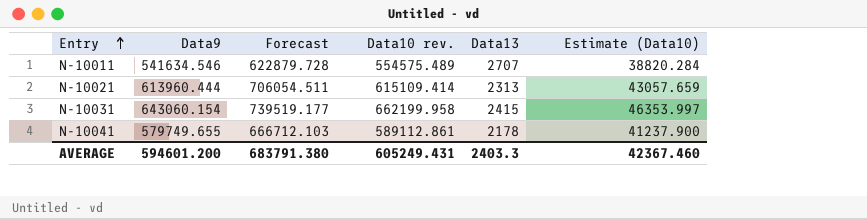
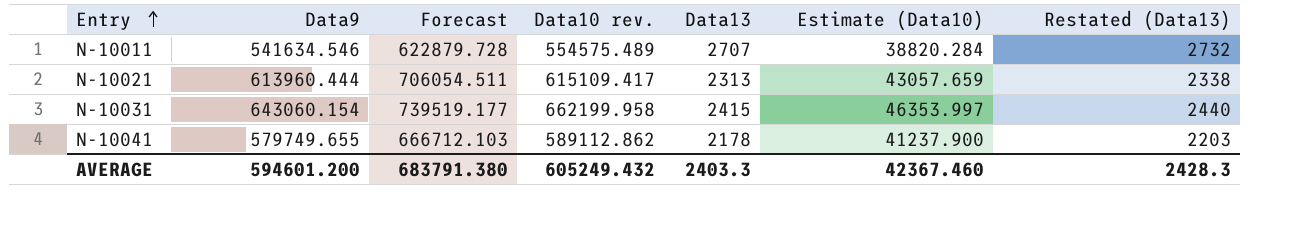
column Restated (Data13) | formula: none -> [Data13] + 25
N-10021 | Data10 rev.: 615109.414 -> 615109.417
N-10041 | Data10 rev.: 589112.861 -> 589112.862
AVERAGE | Data10 rev.: 605249.431 -> 605249.432

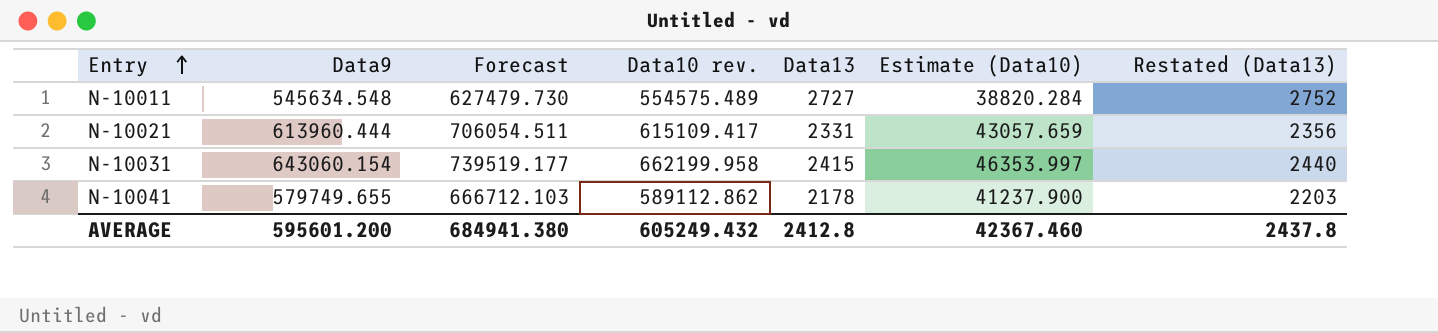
N-10011 | Data9: 541634.546 -> 545634.548
N-10011 | Forecast: 622879.728 -> 627479.730
N-10011 | Data13: 2707 -> 2727
N-10011 | Restated (Data13): 2732 -> 2752
N-10021 | Data13: 2313 -> 2331
N-10021 | Restated (Data13): 2338 -> 2356
AVERAGE | Data9: 594601.200 -> 595601.200
AVERAGE | Forecast: 683791.380 -> 684941.380
AVERAGE | Data13: 2403.3 -> 2412.8
AVERAGE | Restated (Data13): 2428.3 -> 2437.8

